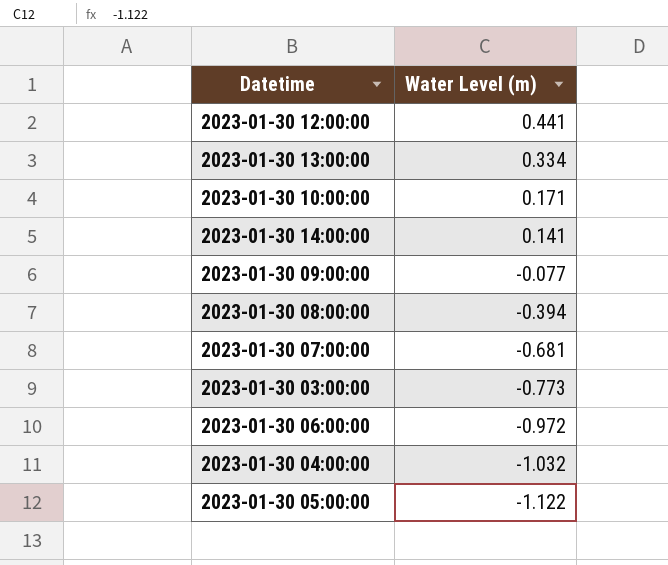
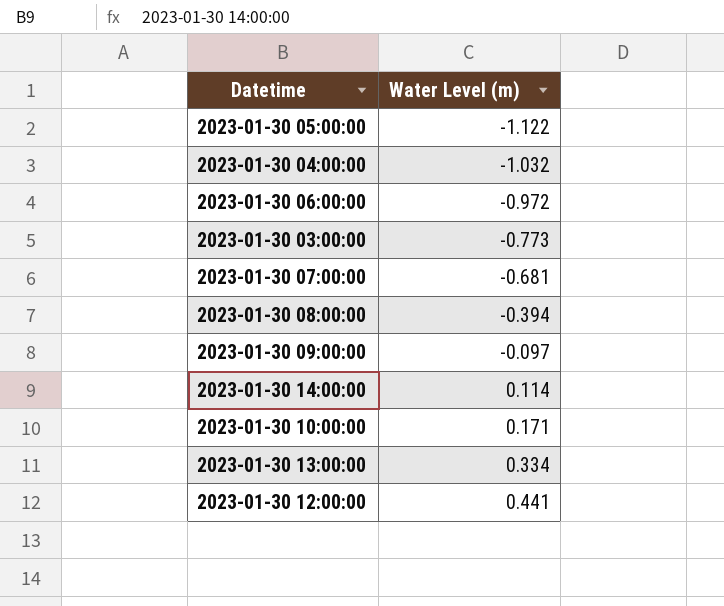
row order: Water Level (m) descending -> Water Level (m) ascending
2023-01-30 09:00:00 | Water Level (m): -0.077 -> -0.097
2023-01-30 14:00:00 | Water Level (m): 0.141 -> 0.114

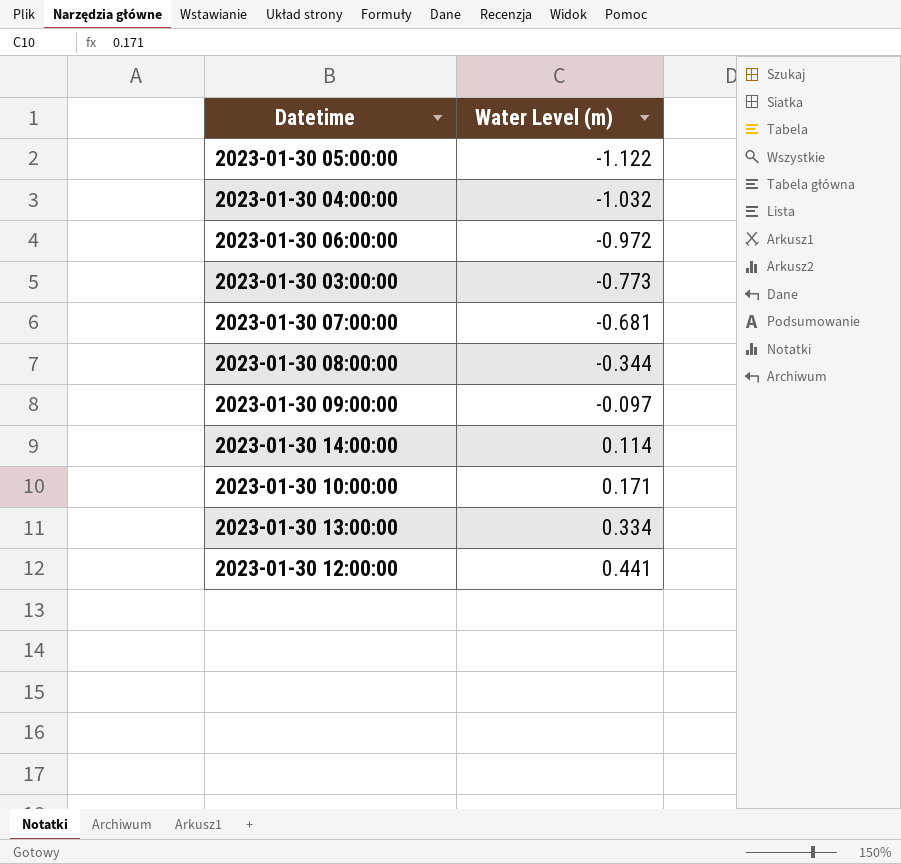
2023-01-30 08:00:00 | Water Level (m): -0.394 -> -0.344

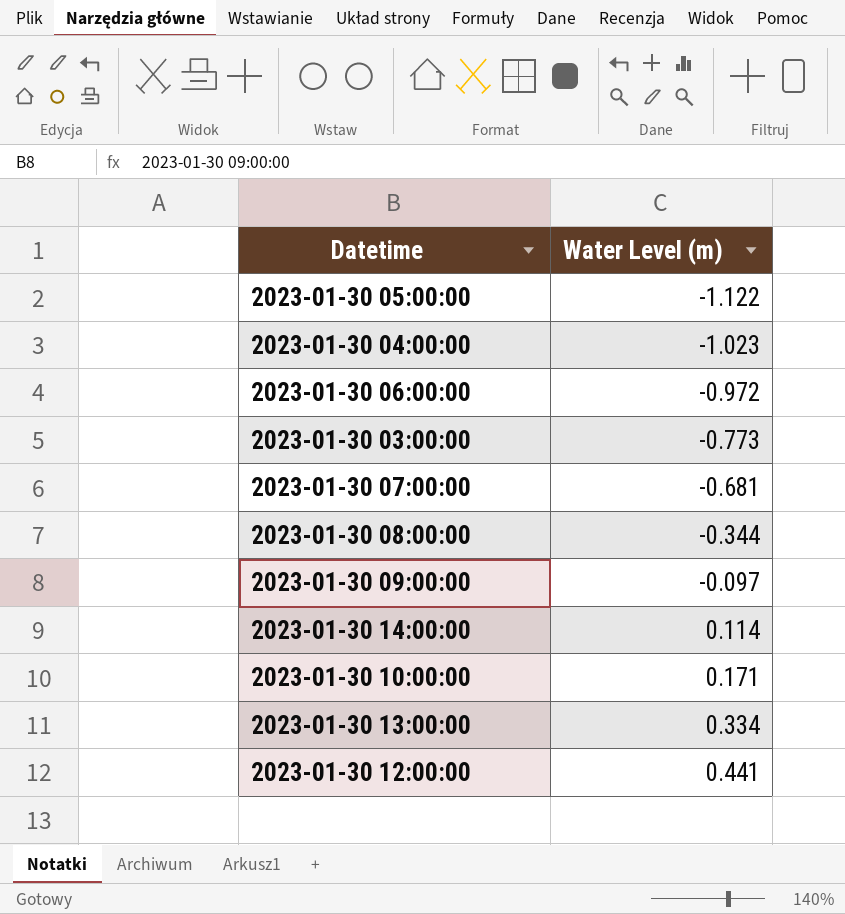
2023-01-30 04:00:00 | Water Level (m): -1.032 -> -1.023

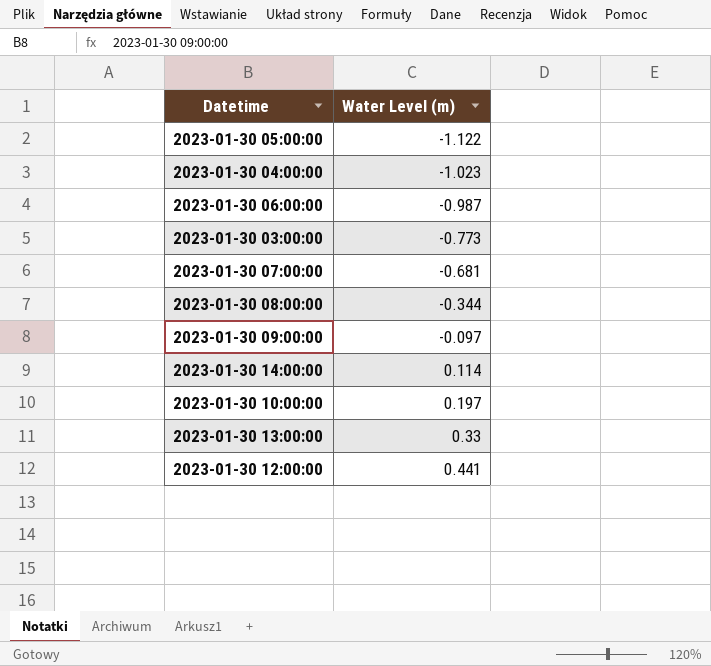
2023-01-30 06:00:00 | Water Level (m): -0.972 -> -0.987
2023-01-30 10:00:00 | Water Level (m): 0.171 -> 0.197
2023-01-30 13:00:00 | Water Level (m): 0.334 -> 0.33

